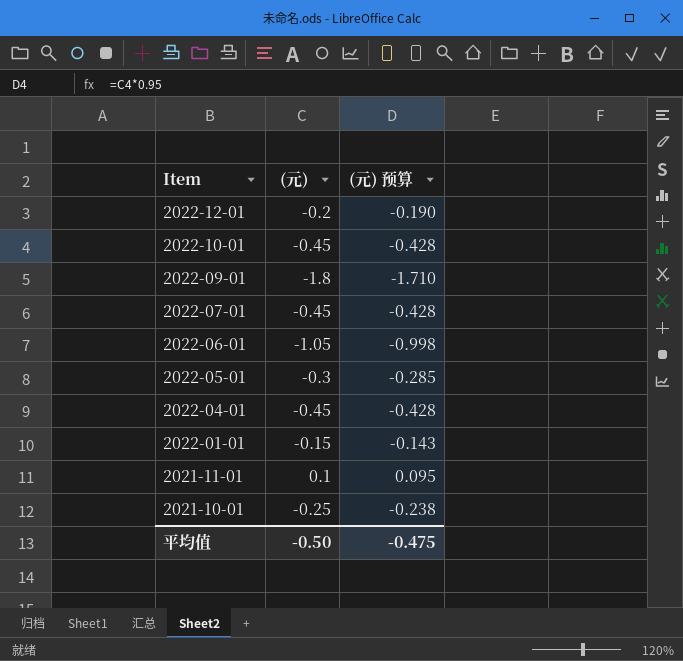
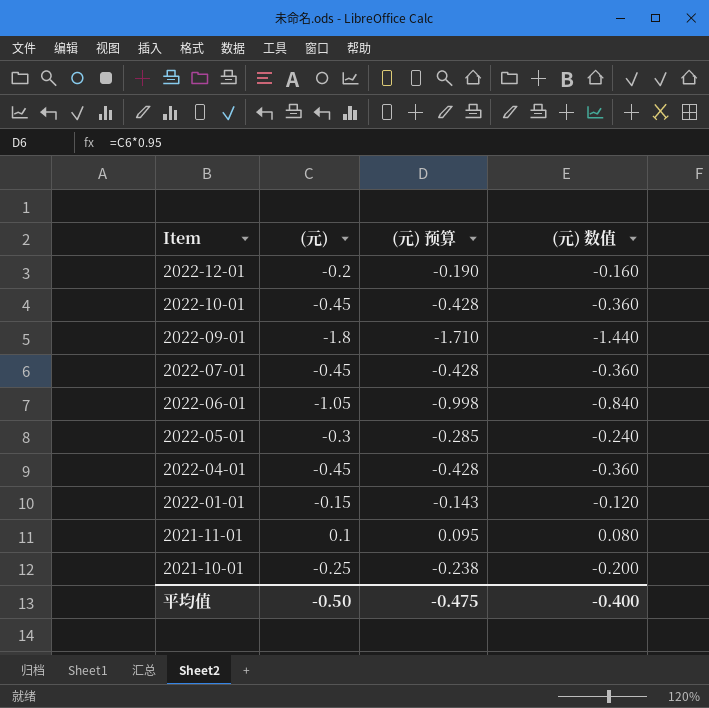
column (元) 数值 | formula: none -> [(元)] * 0.8

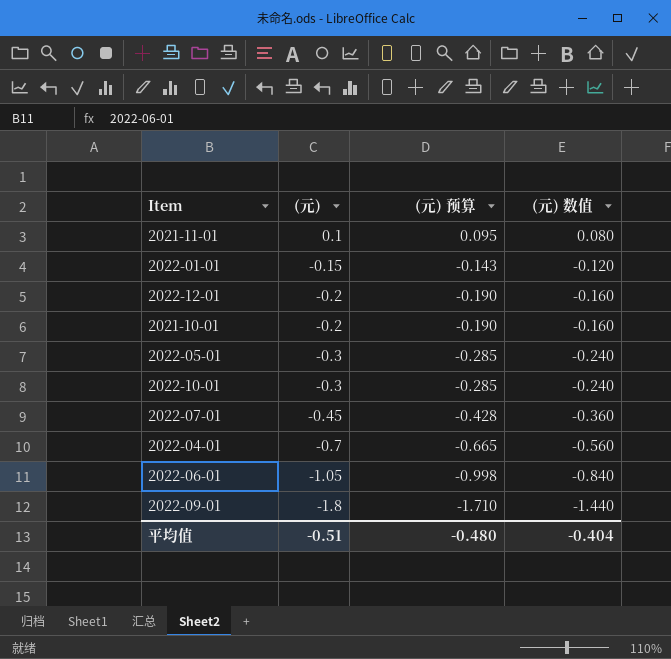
row order: Item descending -> (元) descending
2021-10-01 | (元): -0.25 -> -0.2
2021-10-01 | (元) 预算: -0.238 -> -0.190
2021-10-01 | (元) 数值: -0.200 -> -0.160
2022-10-01 | (元): -0.45 -> -0.3
2022-10-01 | (元) 预算: -0.428 -> -0.285
2022-10-01 | (元) 数值: -0.360 -> -0.240
2022-04-01 | (元): -0.45 -> -0.7
2022-04-01 | (元) 预算: -0.428 -> -0.665
2022-04-01 | (元) 数值: -0.360 -> -0.560
平均值 | (元): -0.50 -> -0.51
平均值 | (元) 预算: -0.475 -> -0.480
平均值 | (元) 数值: -0.400 -> -0.404

